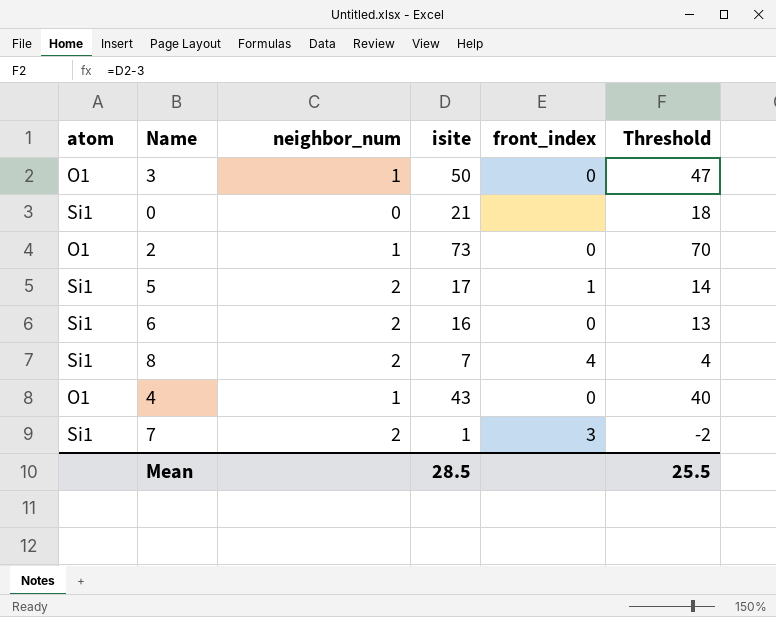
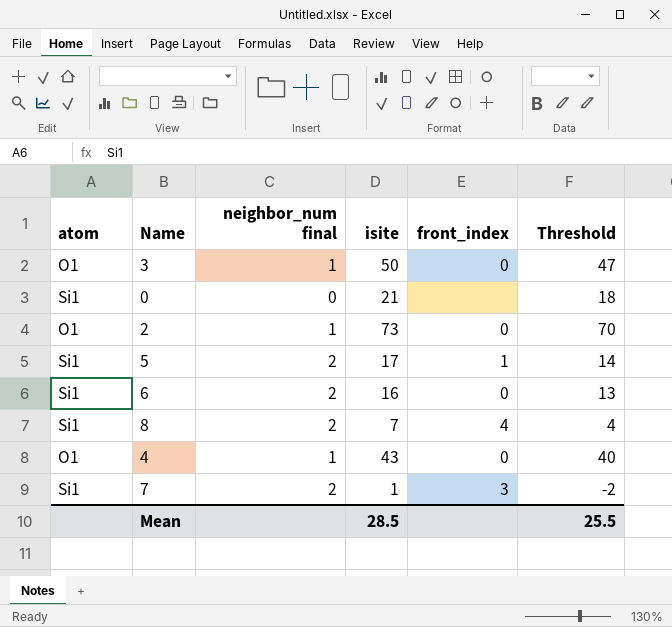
column name: neighbor_num -> neighbor_num final

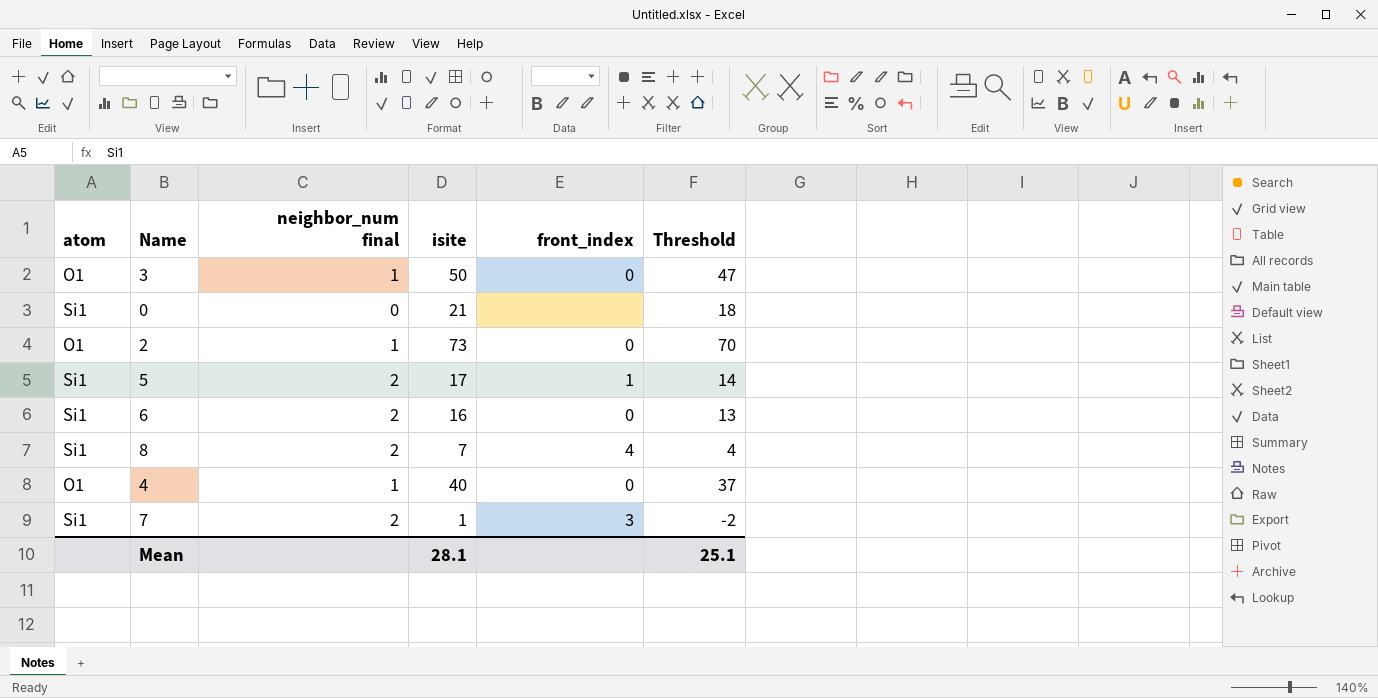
4 | isite: 43 -> 40
4 | Threshold: 40 -> 37
Mean | isite: 28.5 -> 28.1
Mean | Threshold: 25.5 -> 25.1

